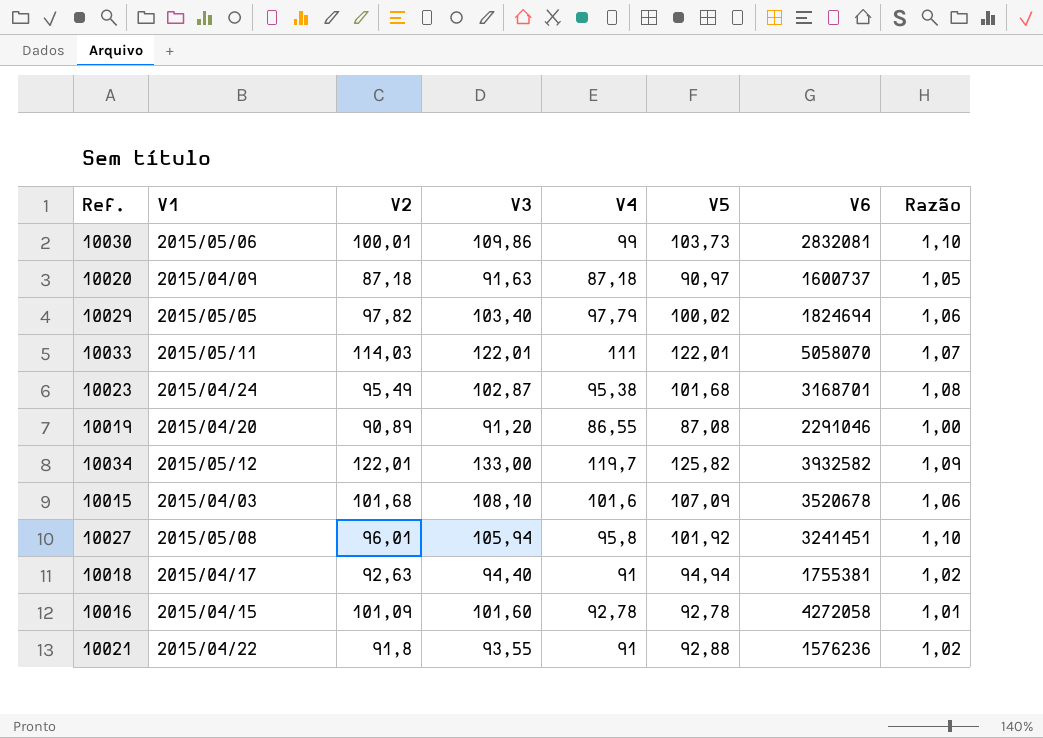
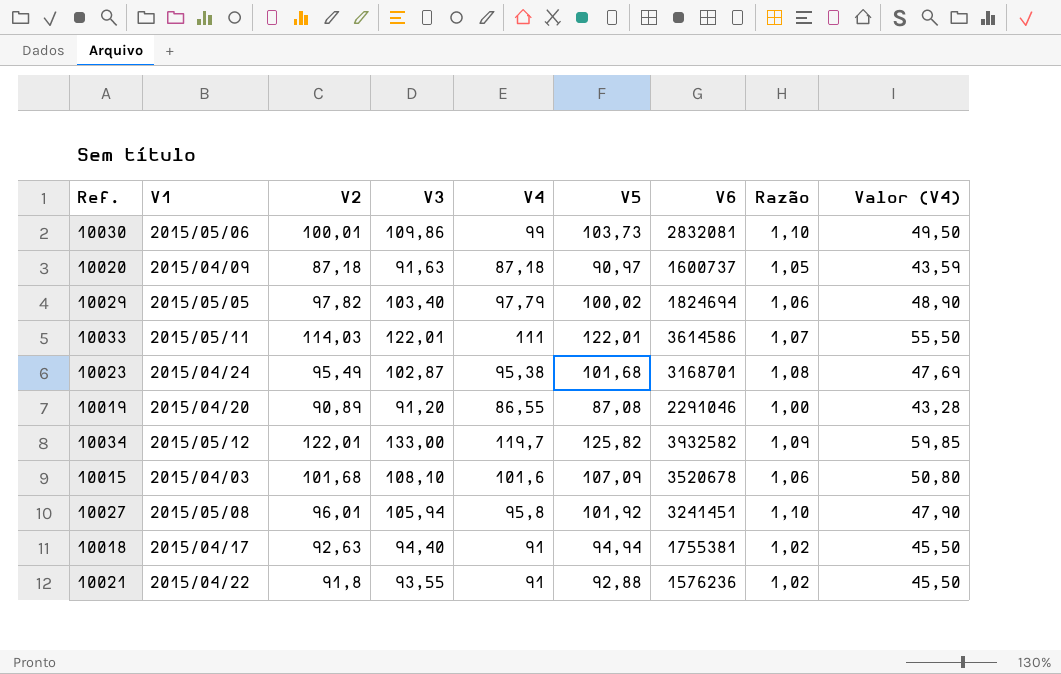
column Valor (V4) | formula: none -> [V4] * 0,5
row 10016: 2015/04/15 | 101,09 | 101,60 | 92,78 | 92,78 | 4272058 | 1,01 -> none
10033 | V6: 5058070 -> 3614586

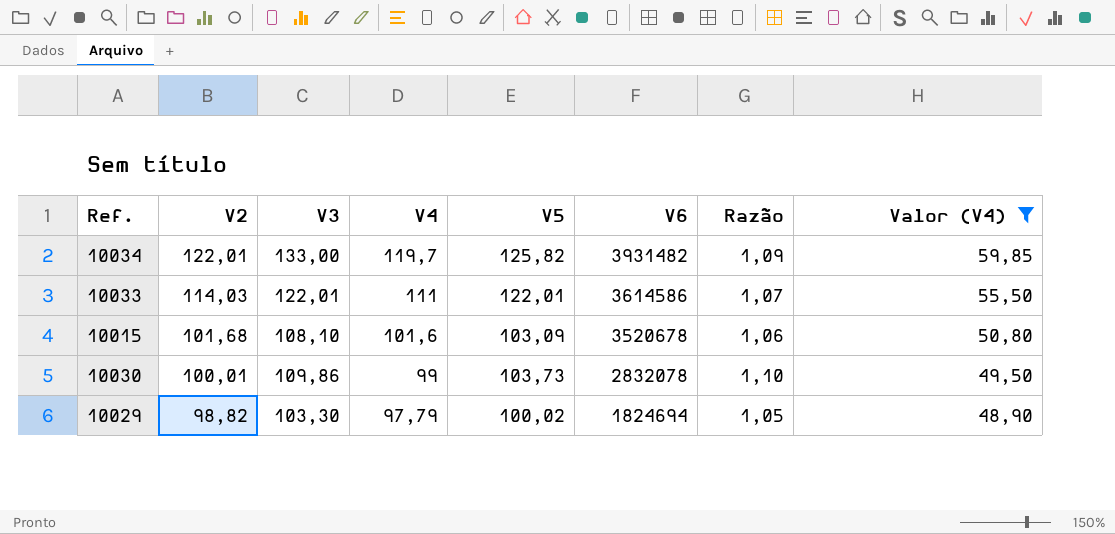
filter: none -> Valor (V4) >= 48,90
row order: none -> V2 descending
column V1 | position: 2 -> none
10034 | V6: 3932582 -> 3931482
10015 | V5: 107,09 -> 103,09
10030 | V6: 2832081 -> 2832078
10029 | V2: 97,82 -> 98,82
10029 | V3: 103,40 -> 103,30
10029 | Razão: 1,06 -> 1,05

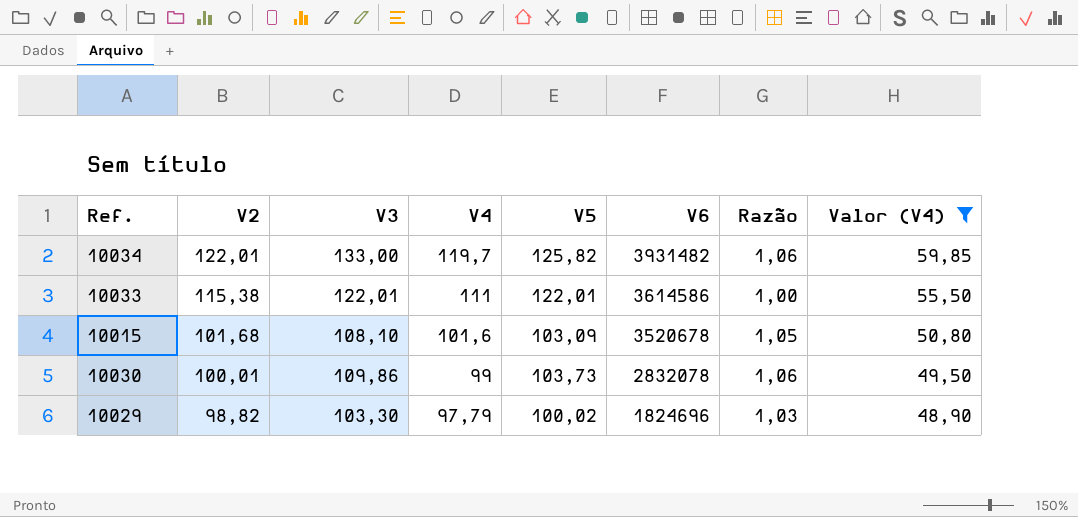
column Razão | formula: [V3] / [V2] -> [V3] / [V5]
10033 | V2: 114,03 -> 115,38
10029 | V6: 1824694 -> 1824696

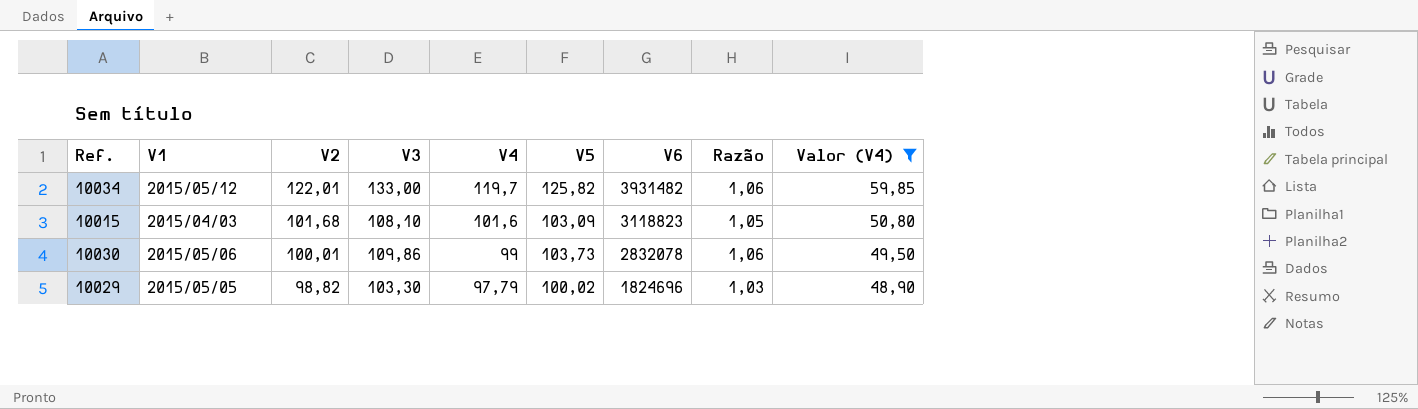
column V1 | position: none -> 2
row 10033: 115,38 | 122,01 | 111 | 122,01 | 3614586 | 1,00 | 55,50 -> none
10015 | V6: 3520678 -> 3118823

